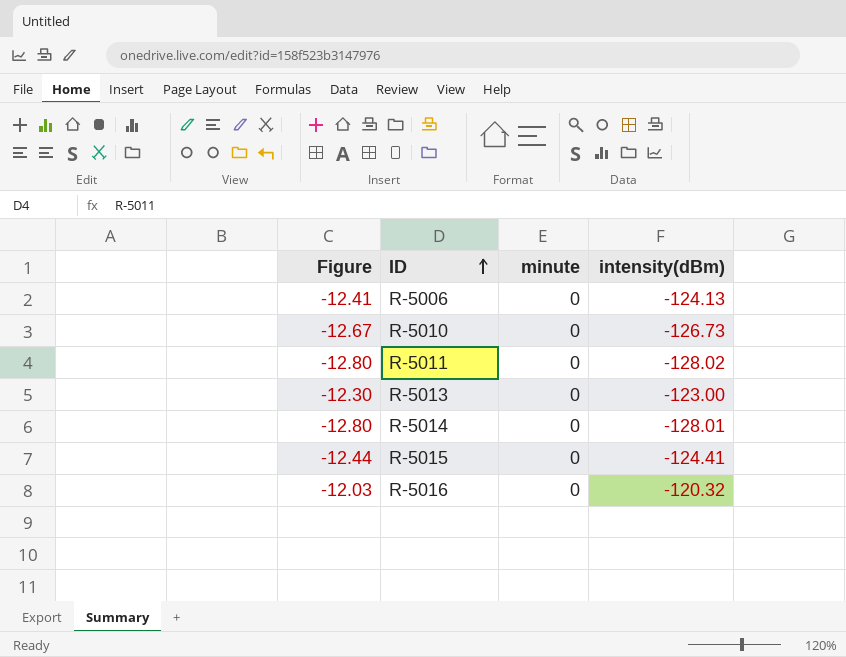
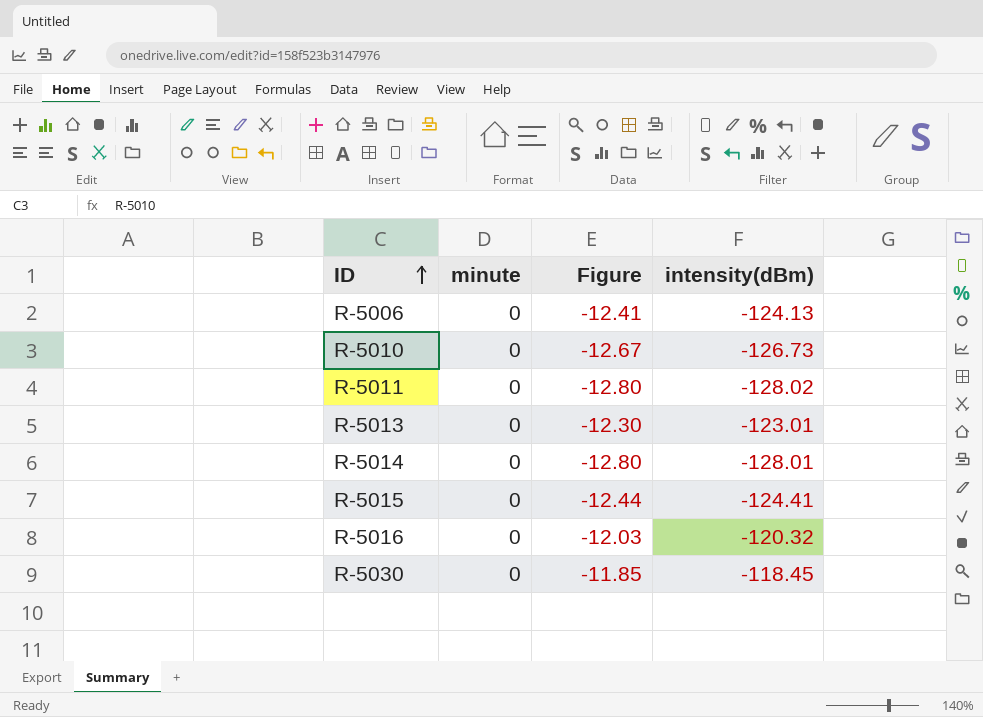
column Figure | position: 1 -> 3
R-5013 | intensity(dBm): -123.00 -> -123.01
row R-5030: none -> 0 | -11.85 | -118.45

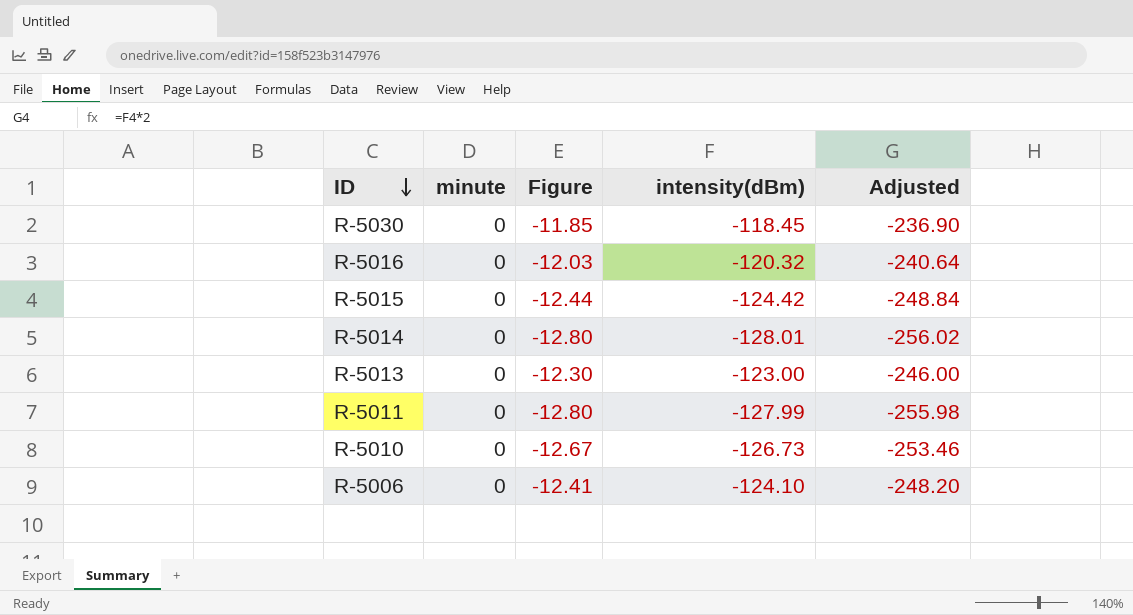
row order: ID ascending -> ID descending
column Adjusted | formula: none -> [intensity(dBm)] * 2
R-5015 | intensity(dBm): -124.41 -> -124.42
R-5013 | intensity(dBm): -123.01 -> -123.00
R-5011 | intensity(dBm): -128.02 -> -127.99
R-5006 | intensity(dBm): -124.13 -> -124.10

